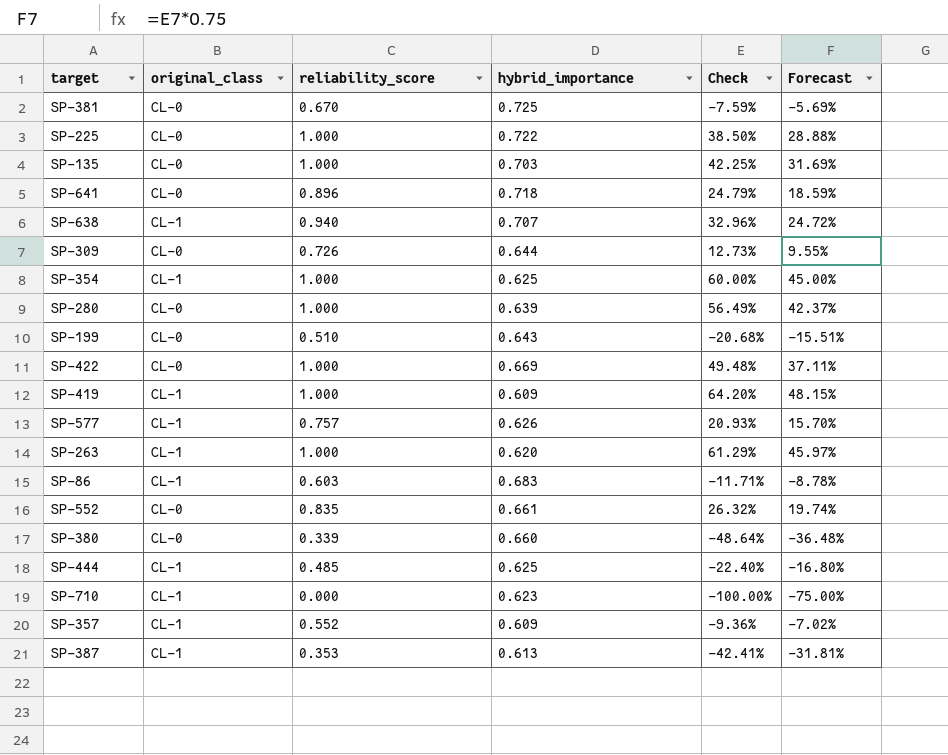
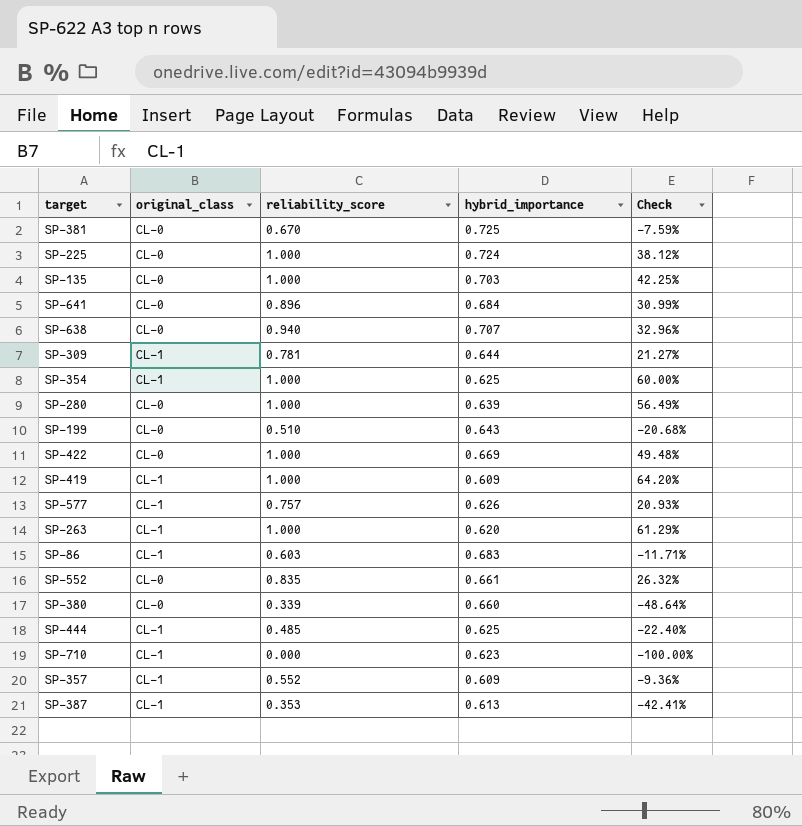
column Forecast | formula: [Check] * 0.75 -> none
SP-225 | hybrid_importance: 0.722 -> 0.724
SP-225 | Check: 38.50% -> 38.12%
SP-641 | hybrid_importance: 0.718 -> 0.684
SP-641 | Check: 24.79% -> 30.99%
SP-638 | original_class: CL-1 -> CL-0
SP-309 | original_class: CL-0 -> CL-1
SP-309 | reliability_score: 0.726 -> 0.781
SP-309 | Check: 12.73% -> 21.27%

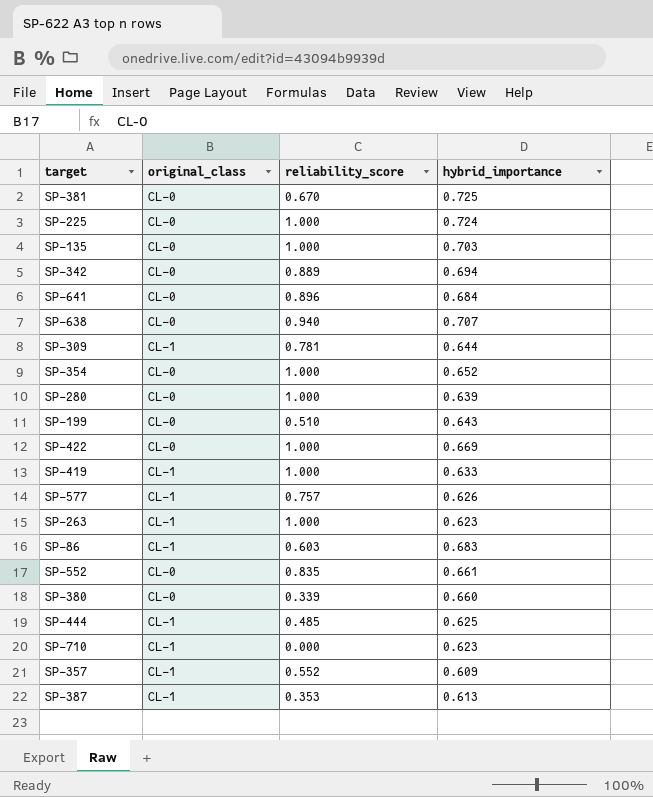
column Check | formula: ([reliability_score] - [hybrid_importance]) / [hybrid_importance] -> none
row SP-342: none -> CL-0 | 0.889 | 0.694
SP-354 | original_class: CL-1 -> CL-0
SP-354 | hybrid_importance: 0.625 -> 0.652
SP-419 | hybrid_importance: 0.609 -> 0.633
SP-263 | hybrid_importance: 0.620 -> 0.623

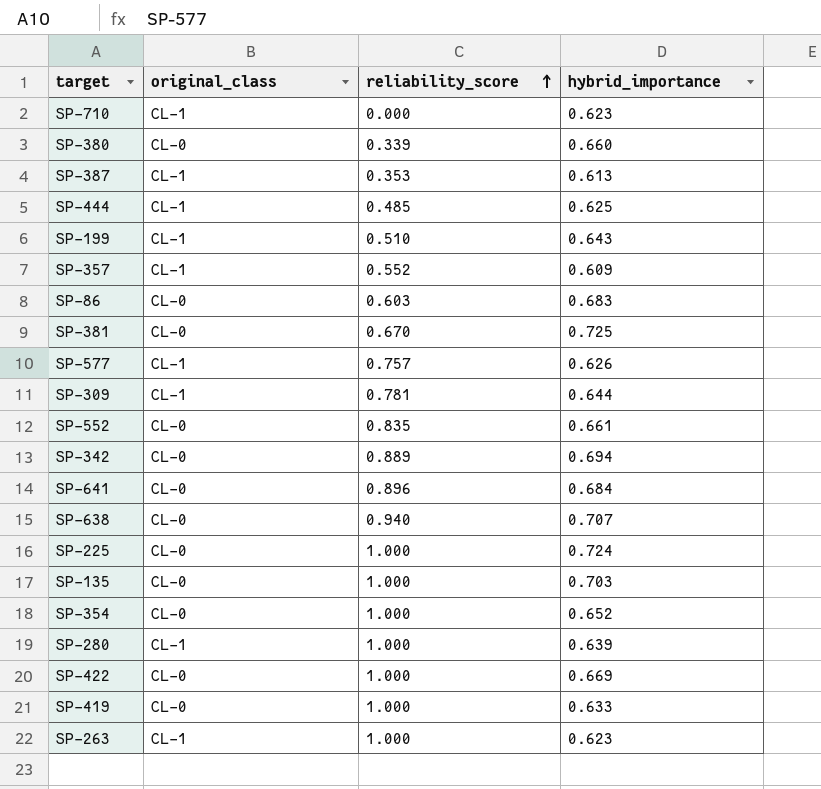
row order: none -> reliability_score ascending
SP-199 | original_class: CL-0 -> CL-1
SP-86 | original_class: CL-1 -> CL-0
SP-280 | original_class: CL-0 -> CL-1
SP-419 | original_class: CL-1 -> CL-0

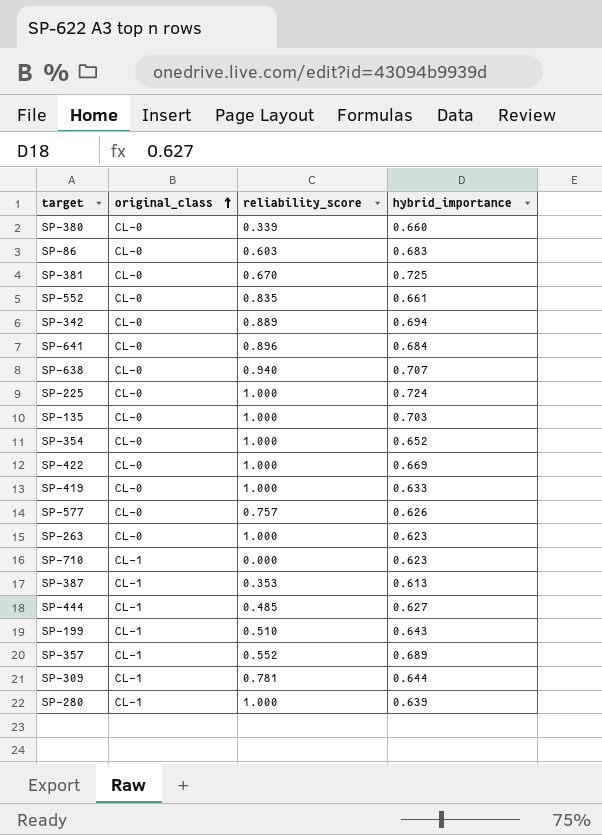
row order: reliability_score ascending -> original_class ascending
SP-577 | original_class: CL-1 -> CL-0
SP-263 | original_class: CL-1 -> CL-0
SP-444 | hybrid_importance: 0.625 -> 0.627
SP-357 | hybrid_importance: 0.609 -> 0.689

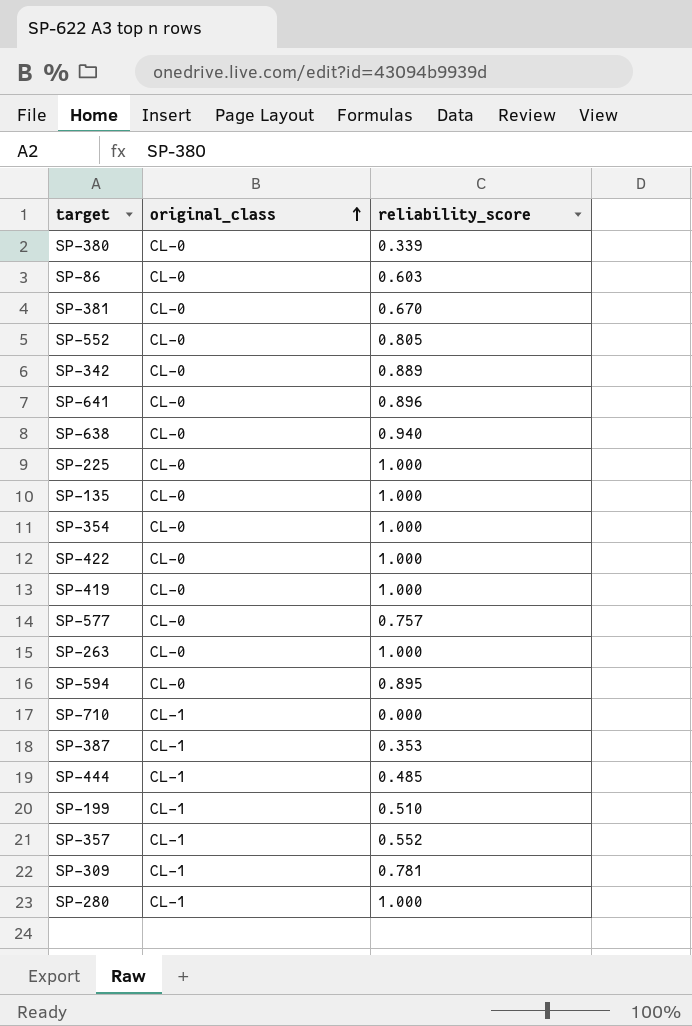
column hybrid_importance | position: 4 -> none
SP-552 | reliability_score: 0.835 -> 0.805
row SP-594: none -> CL-0 | 0.895

